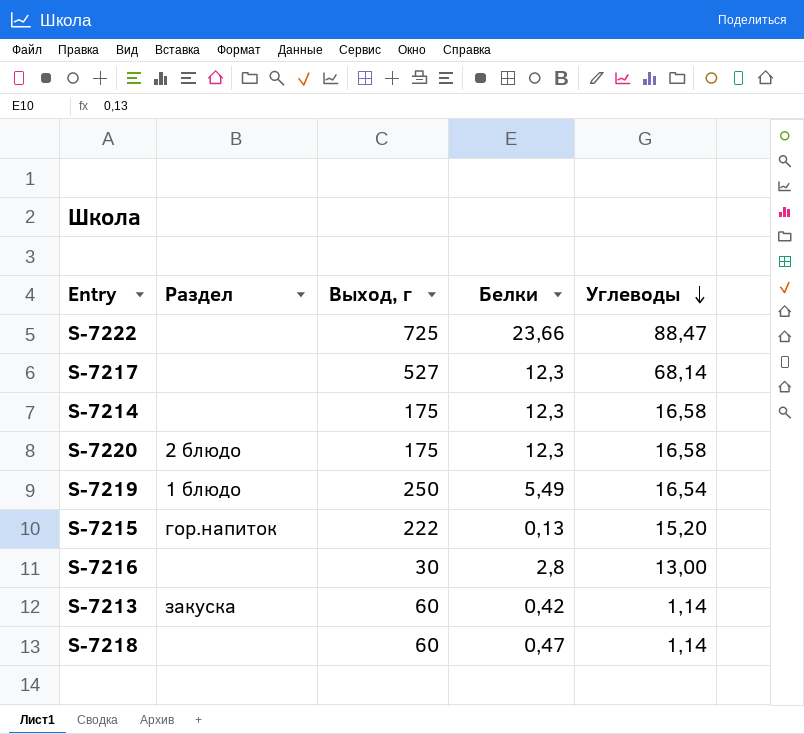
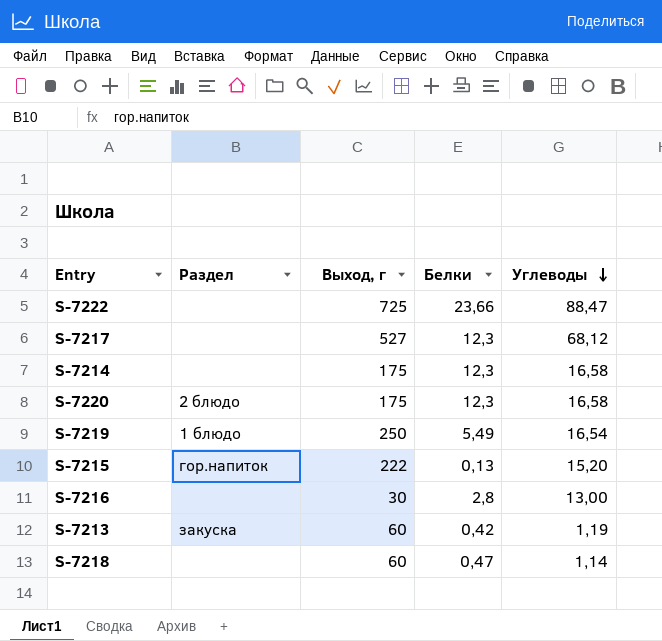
S-7217 | Углеводы: 68,14 -> 68,12
S-7213 | Углеводы: 1,14 -> 1,19

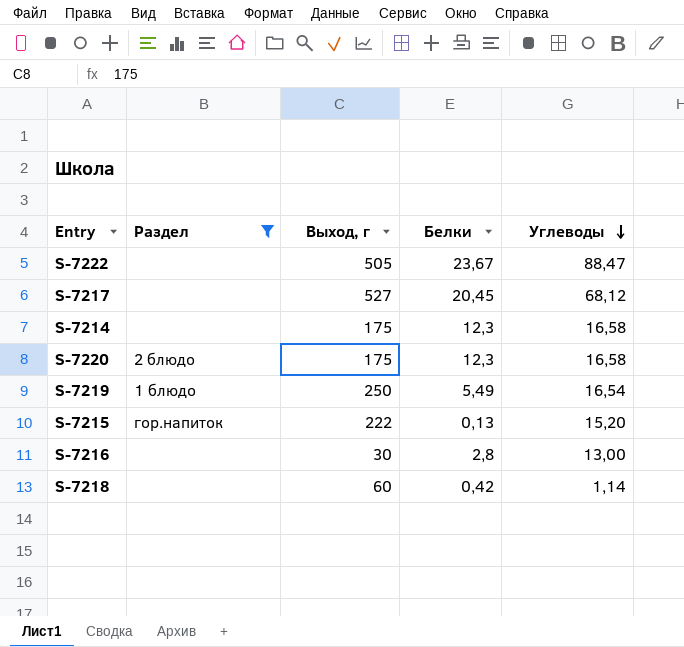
filter: none -> Раздел != закуска
S-7222 | Выход, г: 725 -> 505
S-7222 | Белки: 23,66 -> 23,67
S-7217 | Белки: 12,3 -> 20,45
S-7218 | Белки: 0,47 -> 0,42

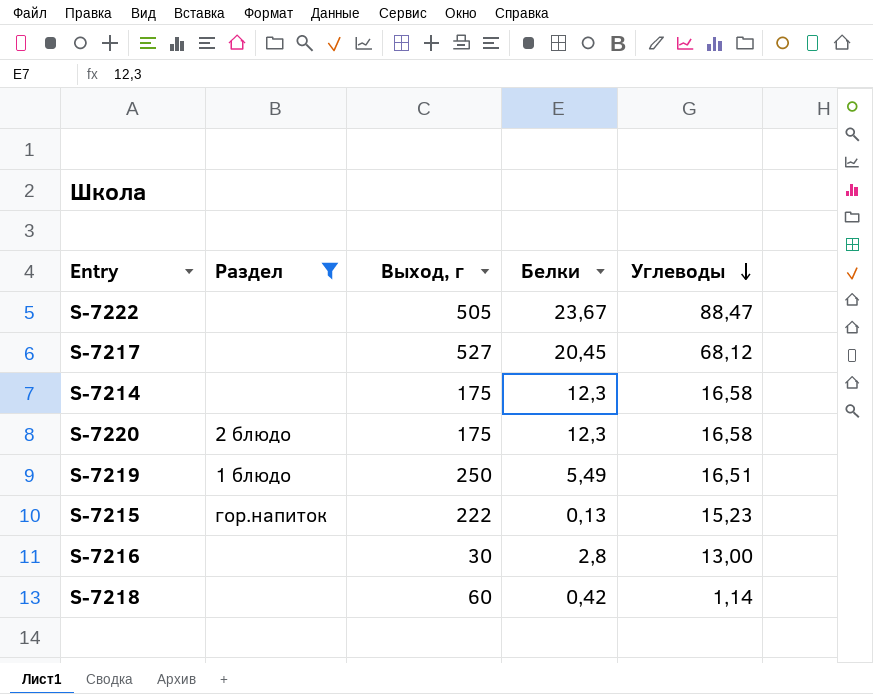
S-7219 | Углеводы: 16,54 -> 16,51
S-7215 | Углеводы: 15,20 -> 15,23

